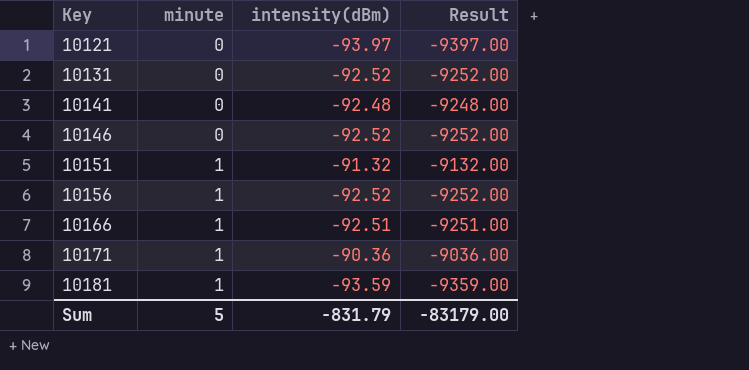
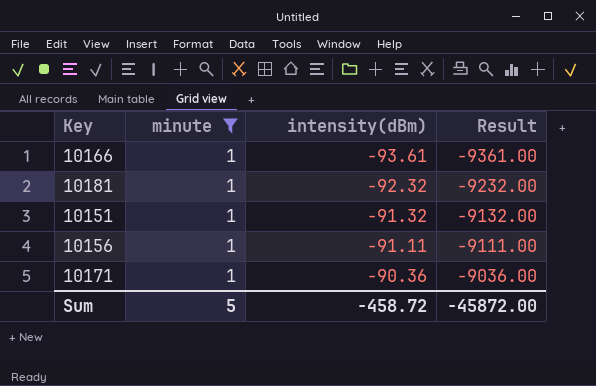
filter: none -> minute = 1
row order: Key ascending -> intensity(dBm) ascending
10166 | intensity(dBm): -92.51 -> -93.61
10166 | Result: -9251.00 -> -9361.00
10181 | intensity(dBm): -93.59 -> -92.32
10181 | Result: -9359.00 -> -9232.00
10156 | intensity(dBm): -92.52 -> -91.11
10156 | Result: -9252.00 -> -9111.00
Sum | intensity(dBm): -831.79 -> -458.72
Sum | Result: -83179.00 -> -45872.00

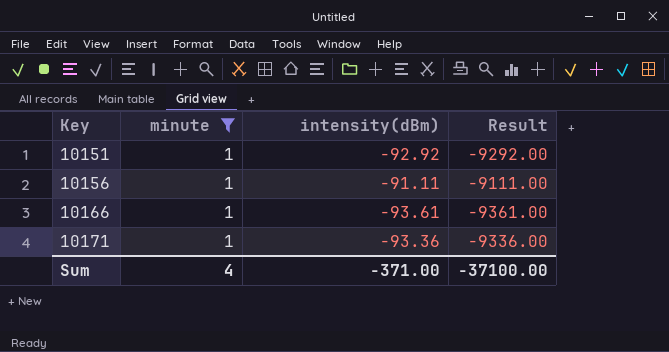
row order: intensity(dBm) ascending -> Key ascending
row 10181: 1 | -92.32 | -9232.00 -> none
10151 | intensity(dBm): -91.32 -> -92.92
10151 | Result: -9132.00 -> -9292.00
10171 | intensity(dBm): -90.36 -> -93.36
10171 | Result: -9036.00 -> -9336.00
Sum | minute: 5 -> 4
Sum | intensity(dBm): -458.72 -> -371.00
Sum | Result: -45872.00 -> -37100.00

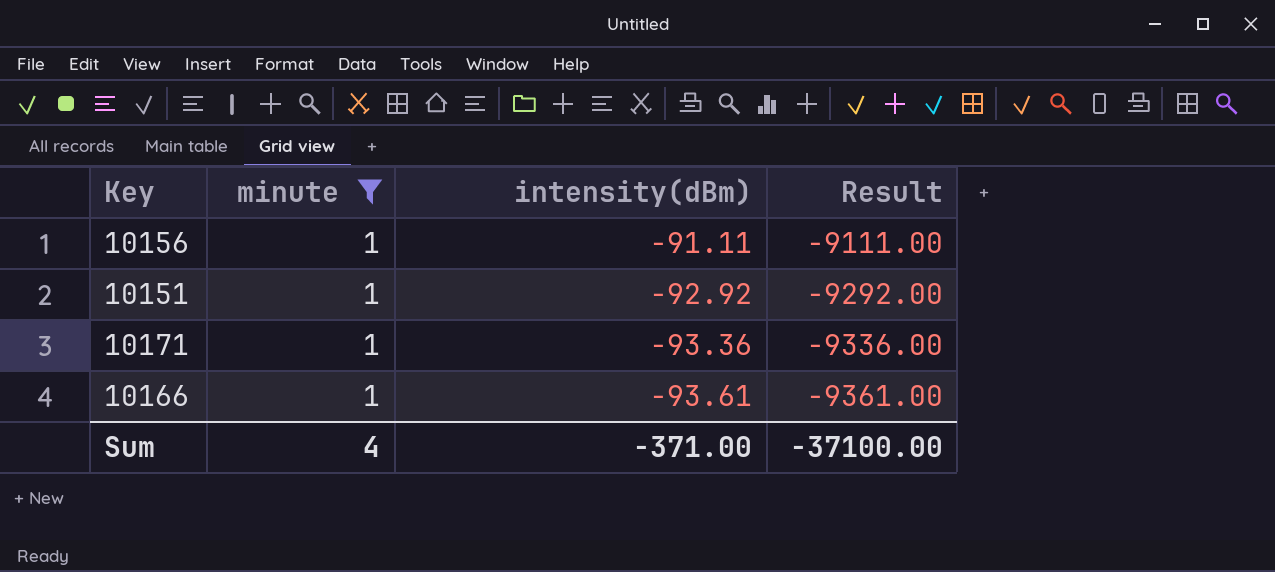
row order: Key ascending -> intensity(dBm) descending

